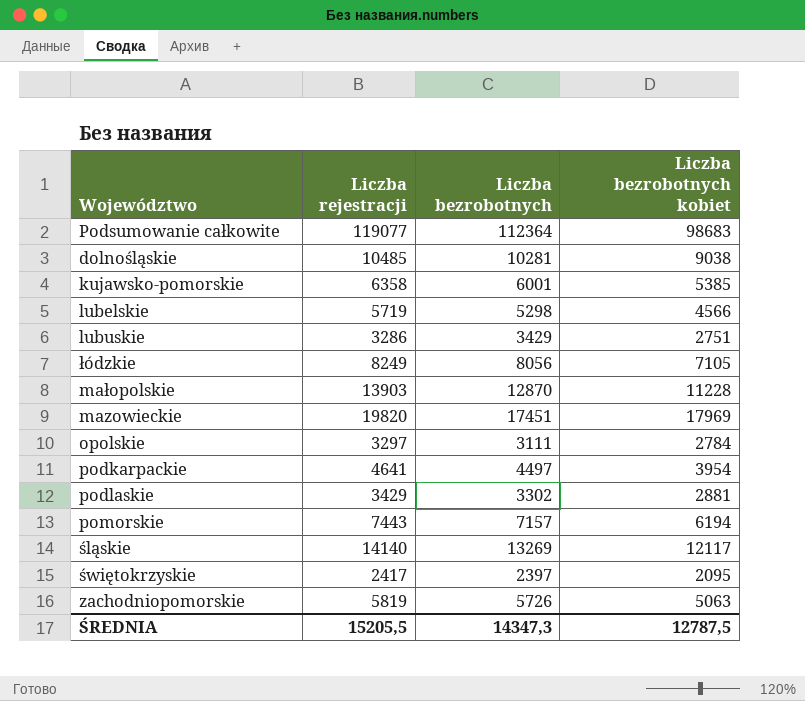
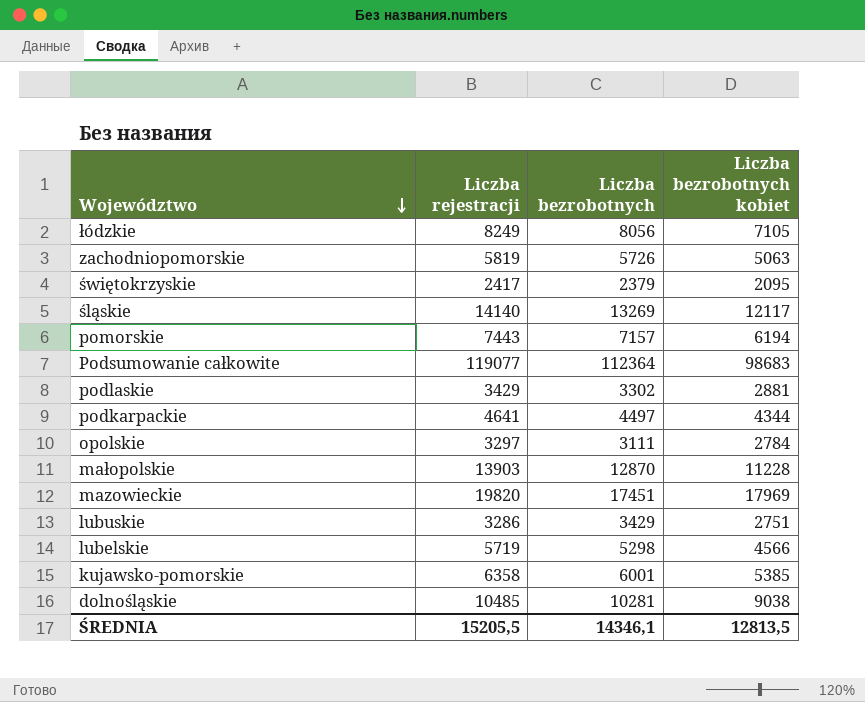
row order: none -> Województwo descending
świętokrzyskie | Liczba bezrobotnych: 2397 -> 2379
podkarpackie | Liczba bezrobotnych kobiet: 3954 -> 4344
ŚREDNIA | Liczba bezrobotnych: 14347,3 -> 14346,1
ŚREDNIA | Liczba bezrobotnych kobiet: 12787,5 -> 12813,5

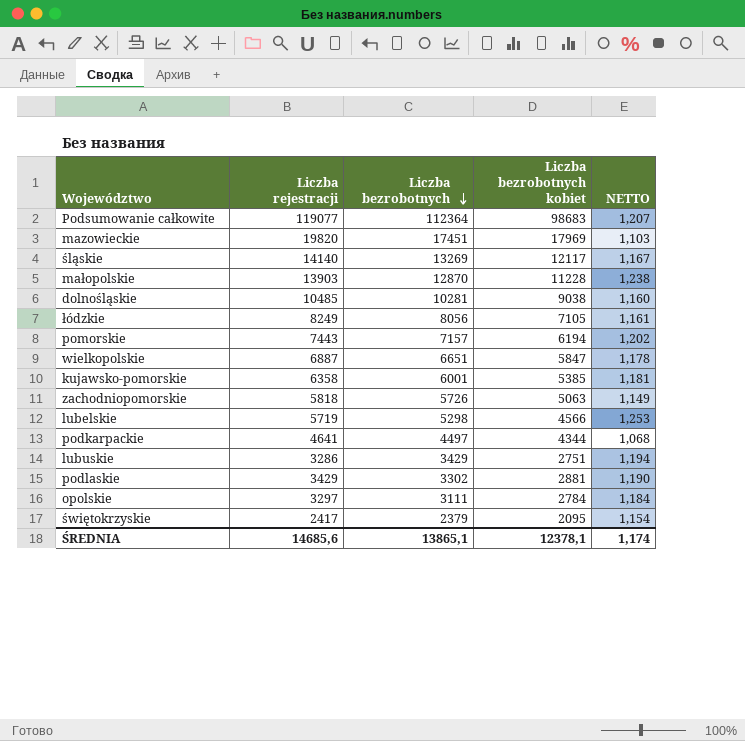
row order: Województwo descending -> Liczba bezrobotnych descending
column NETTO | formula: none -> [Liczba rejestracji] / [Liczba bezrobotnych kobiet]
row wielkopolskie: none -> 6887 | 6651 | 5847 | 1,178
zachodniopomorskie | Liczba rejestracji: 5819 -> 5818
ŚREDNIA | Liczba rejestracji: 15205,5 -> 14685,6
ŚREDNIA | Liczba bezrobotnych: 14346,1 -> 13865,1
ŚREDNIA | Liczba bezrobotnych kobiet: 12813,5 -> 12378,1

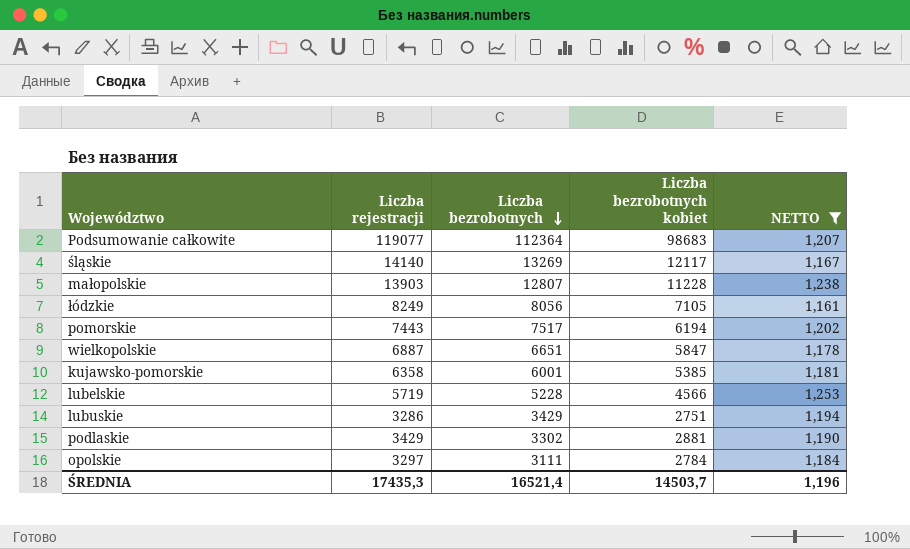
filter: none -> NETTO >= 1,161
małopolskie | Liczba bezrobotnych: 12870 -> 12807
pomorskie | Liczba bezrobotnych: 7157 -> 7517
lubelskie | Liczba bezrobotnych: 5298 -> 5228
ŚREDNIA | Liczba rejestracji: 14685,6 -> 17435,3
ŚREDNIA | Liczba bezrobotnych: 13865,1 -> 16521,4
ŚREDNIA | Liczba bezrobotnych kobiet: 12378,1 -> 14503,7
ŚREDNIA | NETTO: 1,174 -> 1,196

